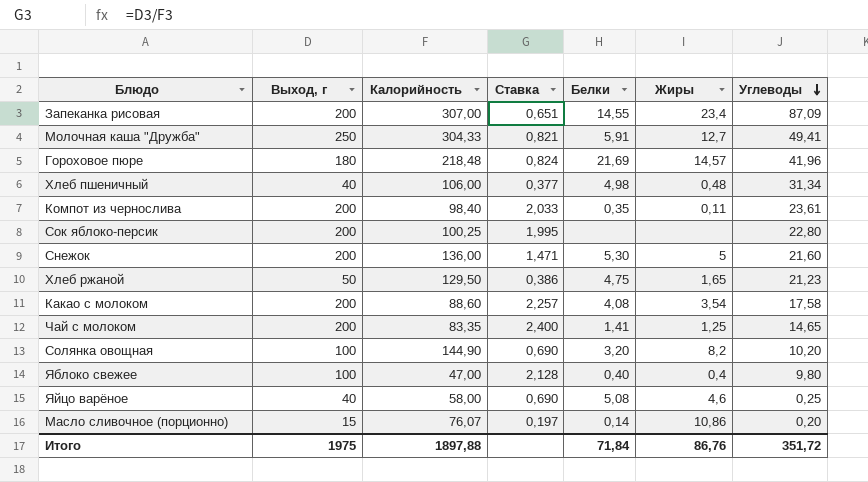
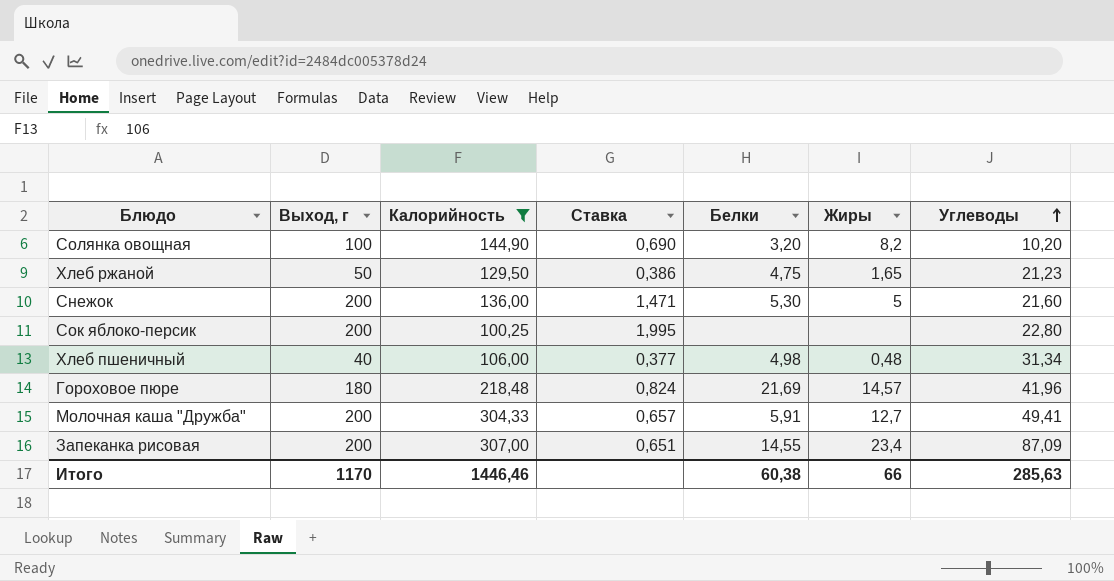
filter: none -> Калорийность >= 100,25
row order: Углеводы descending -> Углеводы ascending
Молочная каша "Дружба" | Выход, г: 250 -> 200
Молочная каша "Дружба" | Ставка: 0,821 -> 0,657
Итого | Выход, г: 1975 -> 1170
Итого | Калорийность: 1897,88 -> 1446,46
Итого | Белки: 71,84 -> 60,38
Итого | Жиры: 86,76 -> 66
Итого | Углеводы: 351,72 -> 285,63

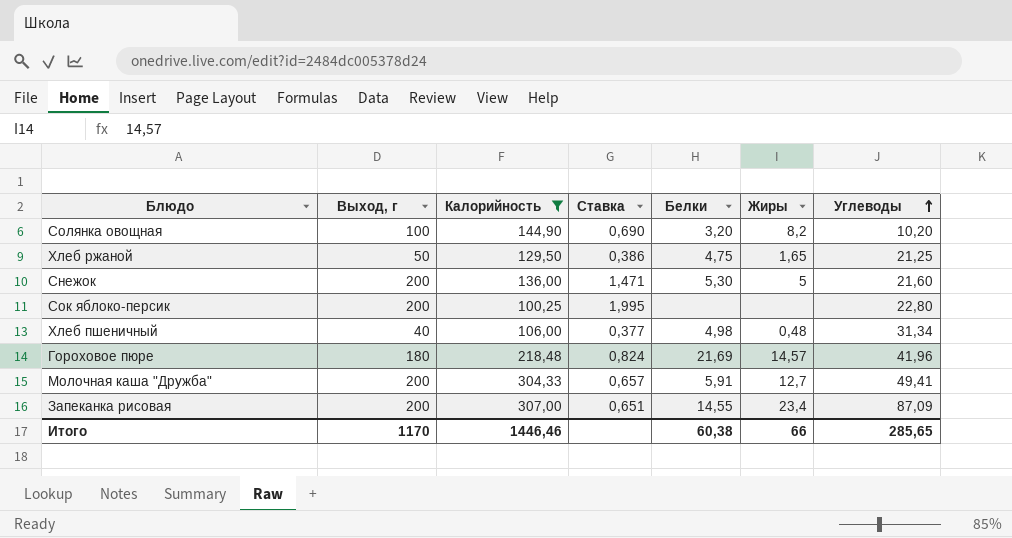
Хлеб ржаной | Углеводы: 21,23 -> 21,25
Итого | Углеводы: 285,63 -> 285,65

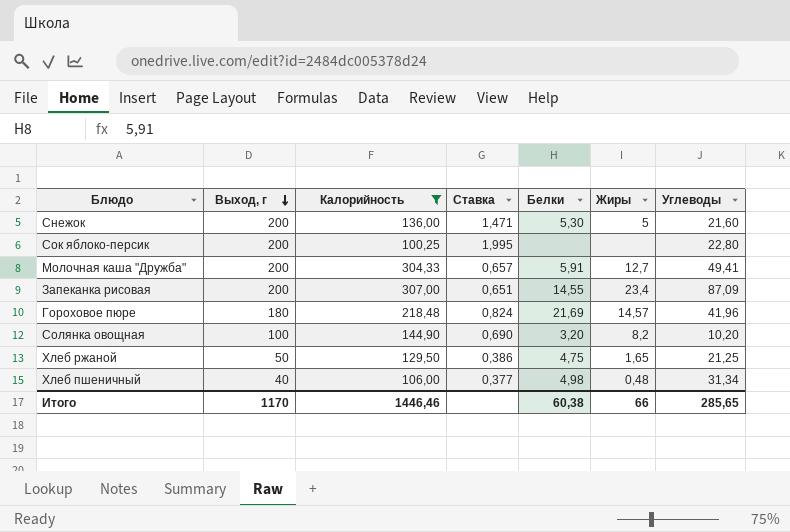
row order: Углеводы ascending -> Выход, г descending

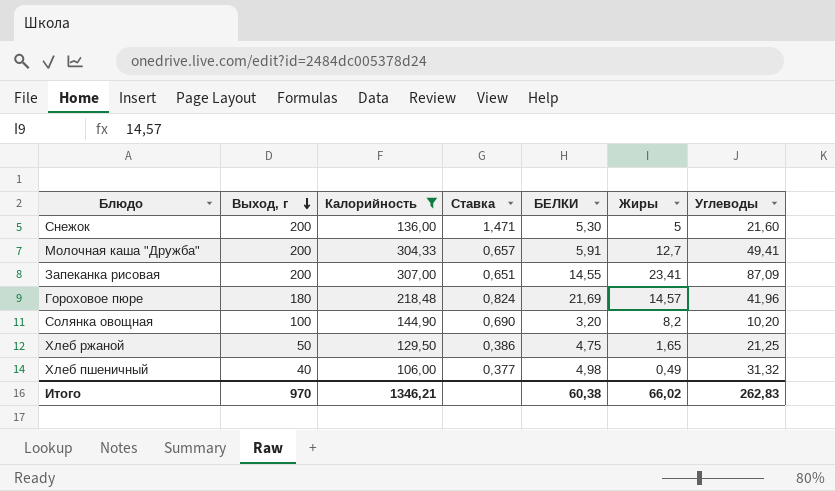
column name: Белки -> БЕЛКИ
row Сок яблоко-персик: 200 | 100,25 | 1,995 | none | none | 22,80 -> none
Запеканка рисовая | Жиры: 23,4 -> 23,41
Хлеб пшеничный | Жиры: 0,48 -> 0,49
Хлеб пшеничный | Углеводы: 31,34 -> 31,32
Итого | Выход, г: 1170 -> 970
Итого | Калорийность: 1446,46 -> 1346,21
Итого | Жиры: 66 -> 66,02
Итого | Углеводы: 285,65 -> 262,83

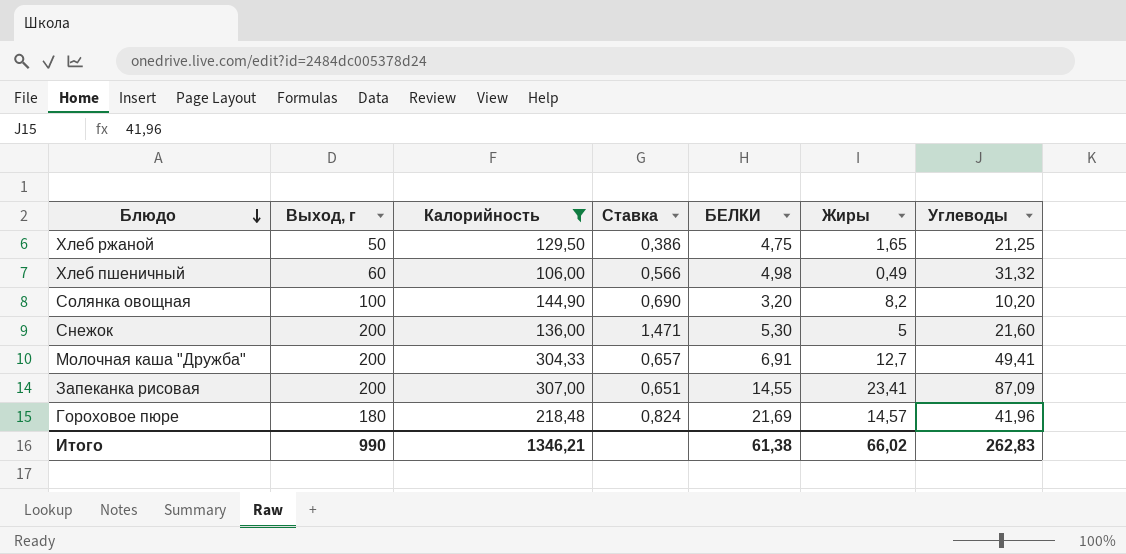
row order: Выход, г descending -> Блюдо descending
Хлеб пшеничный | Выход, г: 40 -> 60
Хлеб пшеничный | Ставка: 0,377 -> 0,566
Молочная каша "Дружба" | БЕЛКИ: 5,91 -> 6,91
Итого | Выход, г: 970 -> 990
Итого | БЕЛКИ: 60,38 -> 61,38

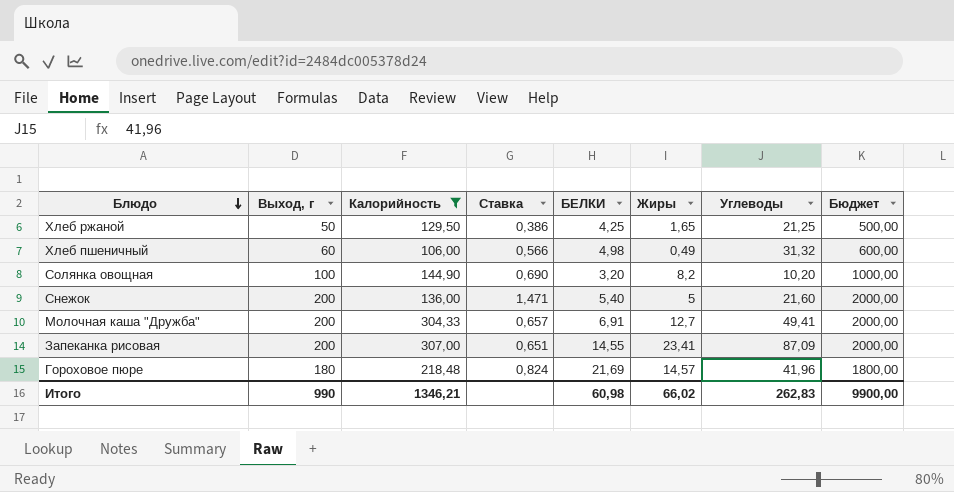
column Бюджет | formula: none -> [Выход, г] * 10
Хлеб ржаной | БЕЛКИ: 4,75 -> 4,25
Снежок | БЕЛКИ: 5,30 -> 5,40
Итого | БЕЛКИ: 61,38 -> 60,98

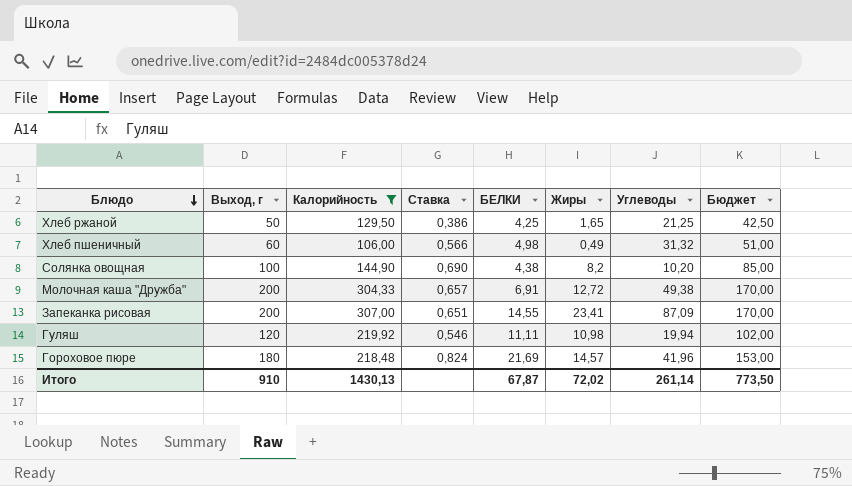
column Бюджет | formula: [Выход, г] * 10 -> [Выход, г] * 0,85
row Снежок: 200 | 136,00 | 1,471 | 5,40 | 5 | 21,60 | 2000,00 -> none
Солянка овощная | БЕЛКИ: 3,20 -> 4,38
Молочная каша "Дружба" | Жиры: 12,7 -> 12,72
Молочная каша "Дружба" | Углеводы: 49,41 -> 49,38
row Гуляш: none -> 120 | 219,92 | 0,546 | 11,11 | 10,98 | 19,94 | 102,00
Итого | Выход, г: 990 -> 910
Итого | Калорийность: 1346,21 -> 1430,13
Итого | БЕЛКИ: 60,98 -> 67,87
Итого | Жиры: 66,02 -> 72,02
Итого | Углеводы: 262,83 -> 261,14
Итого | Бюджет: 9900,00 -> 773,50

